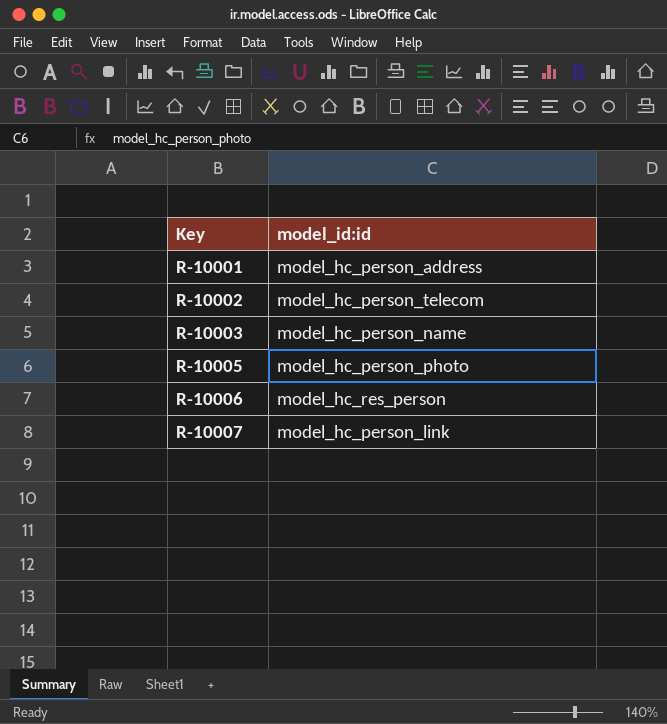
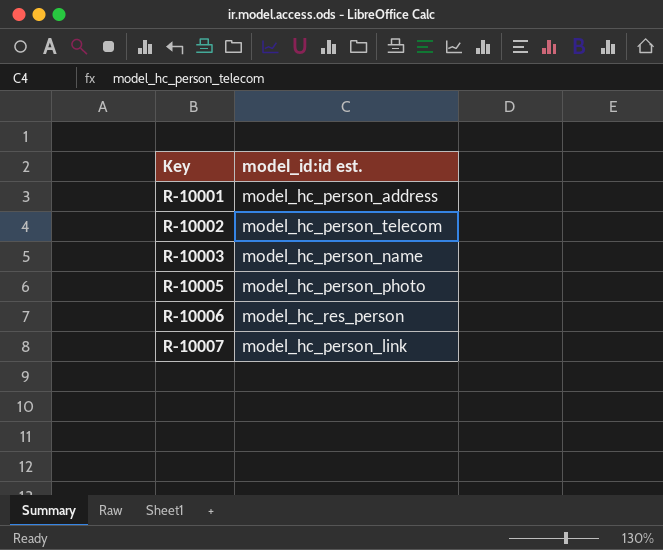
column name: model_id:id -> model_id:id est.

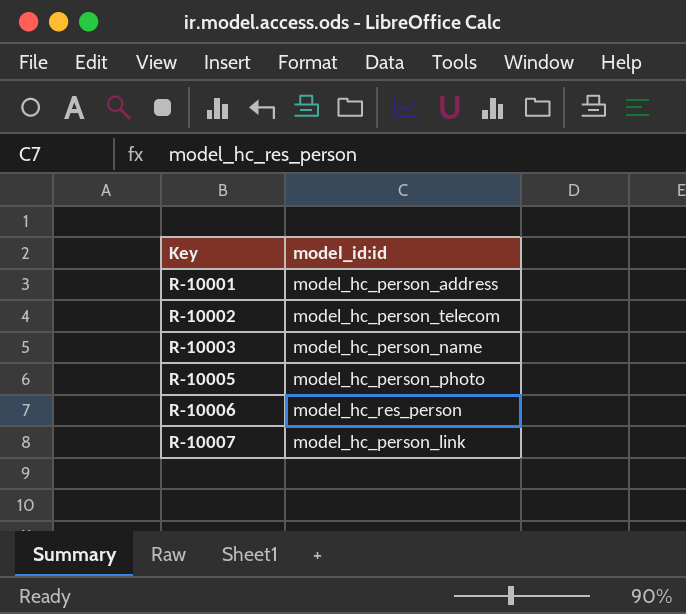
column name: model_id:id est. -> model_id:id

